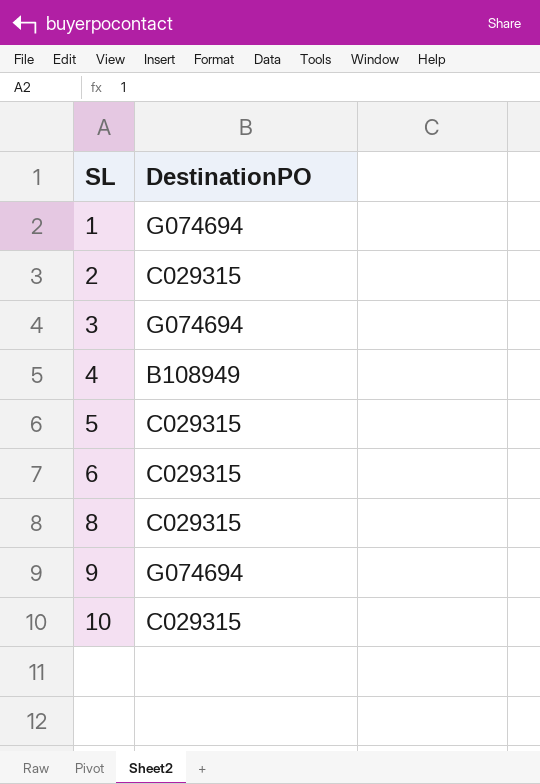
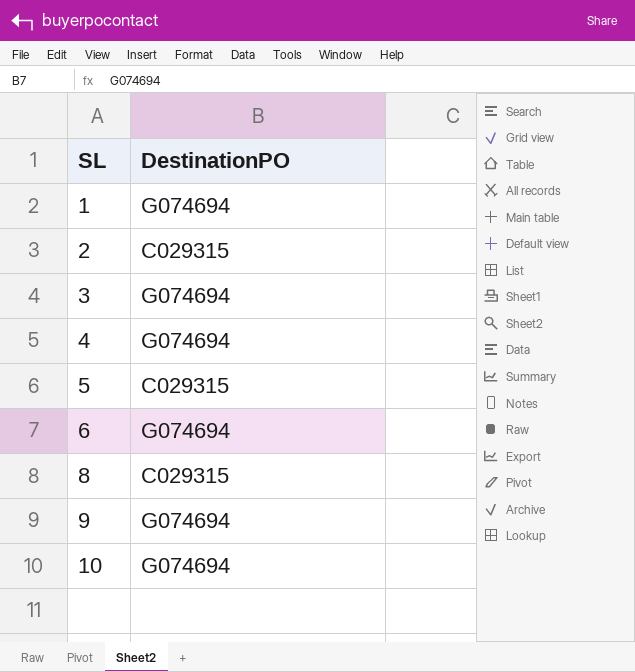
4 | DestinationPO: B108949 -> G074694
6 | DestinationPO: C029315 -> G074694
10 | DestinationPO: C029315 -> G074694

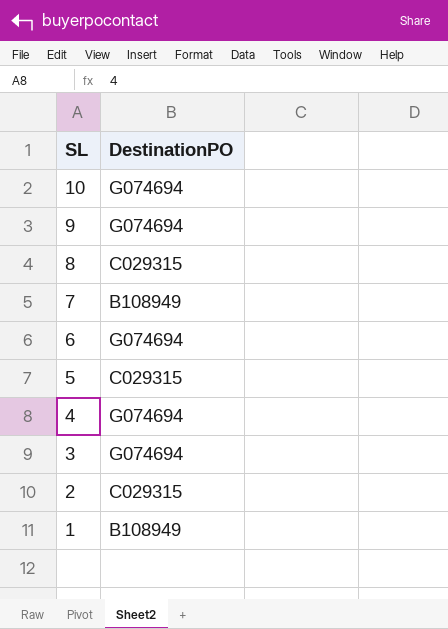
row order: SL ascending -> SL descending
row 7: none -> B108949
1 | DestinationPO: G074694 -> B108949

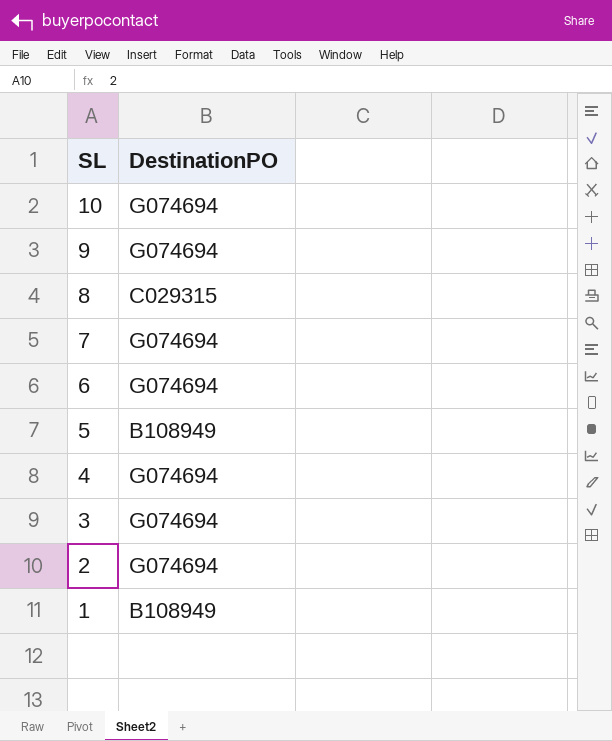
7 | DestinationPO: B108949 -> G074694
5 | DestinationPO: C029315 -> B108949
2 | DestinationPO: C029315 -> G074694

